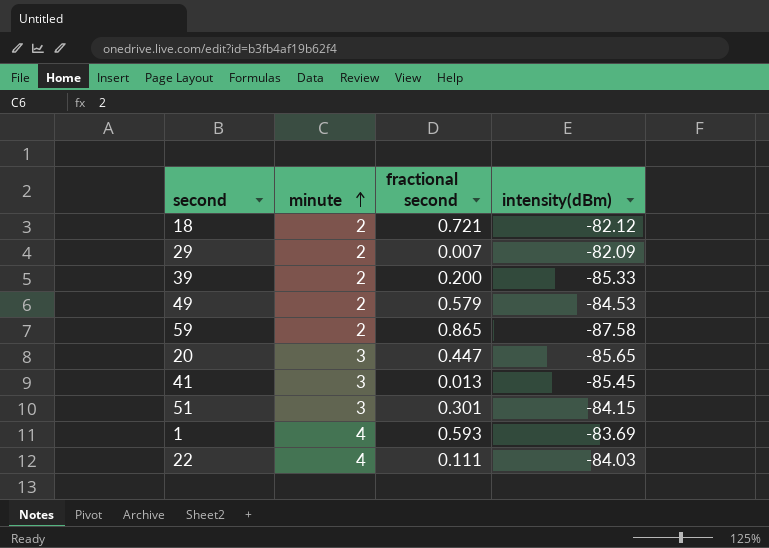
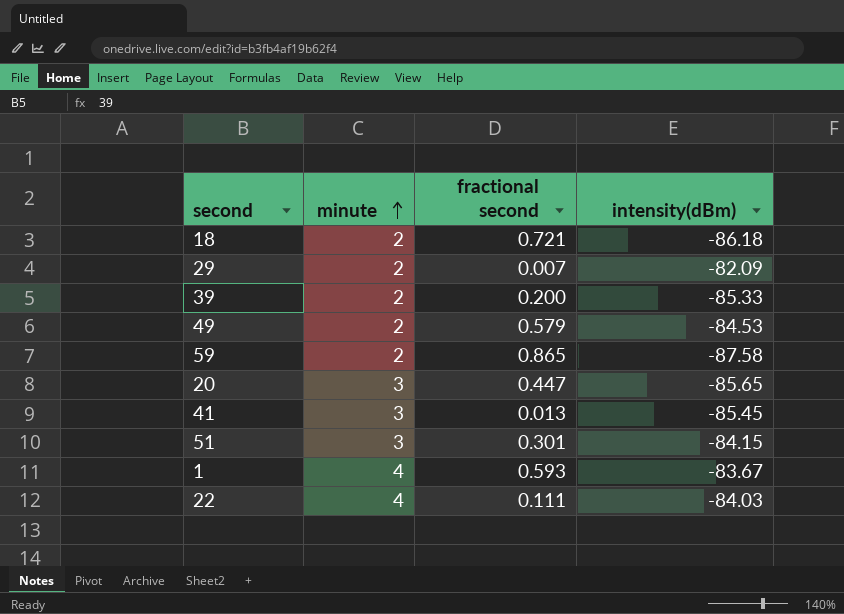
18 | intensity(dBm): -82.12 -> -86.18
1 | intensity(dBm): -83.69 -> -83.67

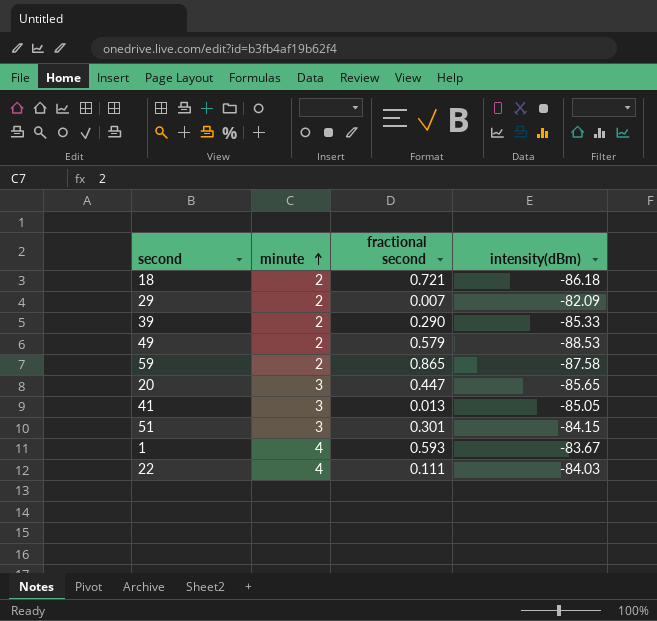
39 | fractional second: 0.200 -> 0.290
49 | intensity(dBm): -84.53 -> -88.53
41 | intensity(dBm): -85.45 -> -85.05

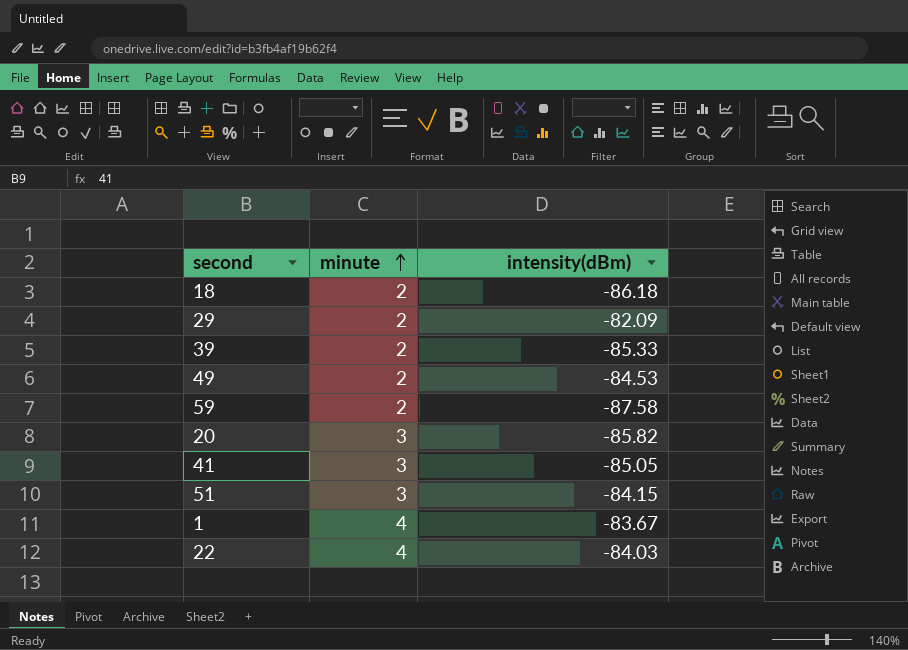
column fractional second | position: 3 -> none
49 | intensity(dBm): -88.53 -> -84.53
20 | intensity(dBm): -85.65 -> -85.82

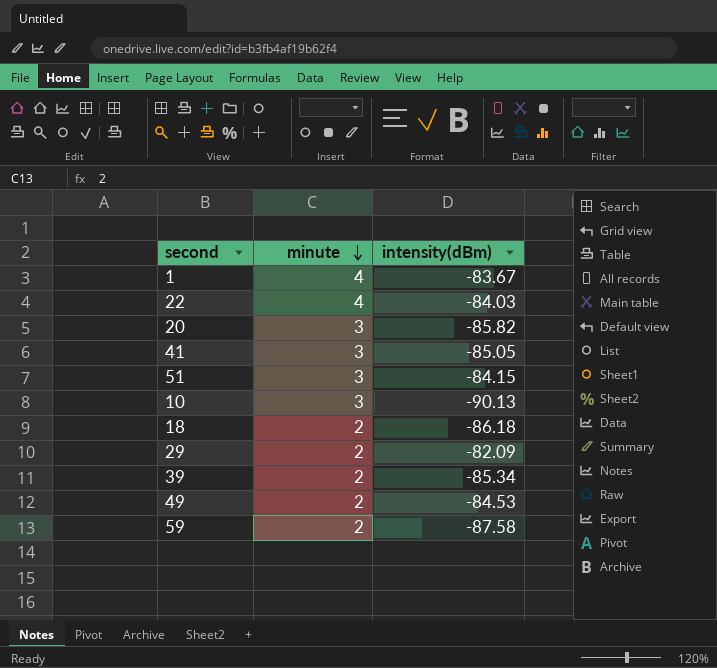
row order: minute ascending -> minute descending
row 10: none -> 3 | -90.13
39 | intensity(dBm): -85.33 -> -85.34

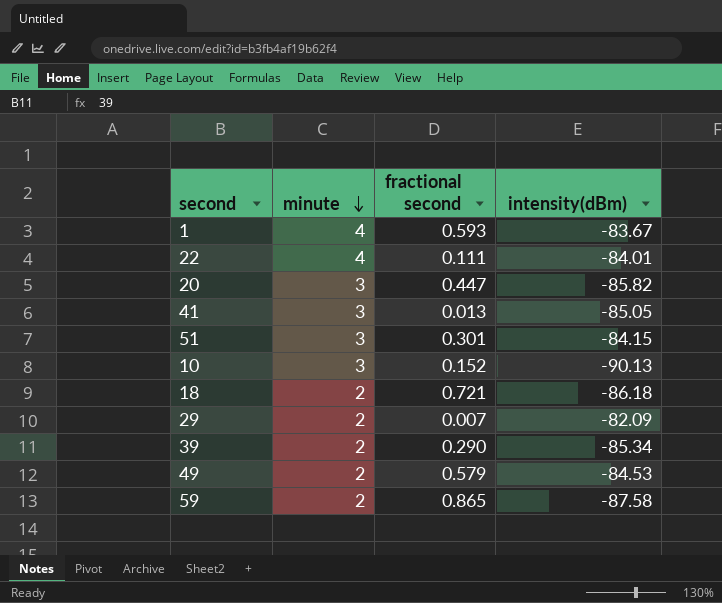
column fractional second | position: none -> 3
22 | intensity(dBm): -84.03 -> -84.01

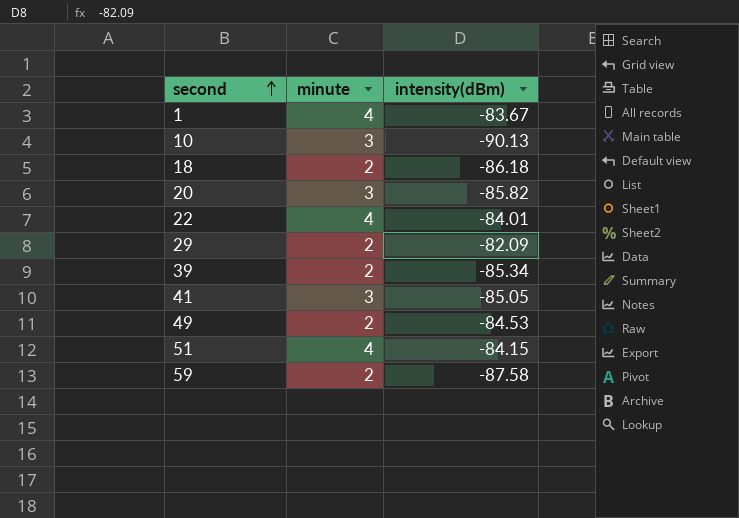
row order: minute descending -> second ascending
column fractional second | position: 3 -> none
51 | minute: 3 -> 4

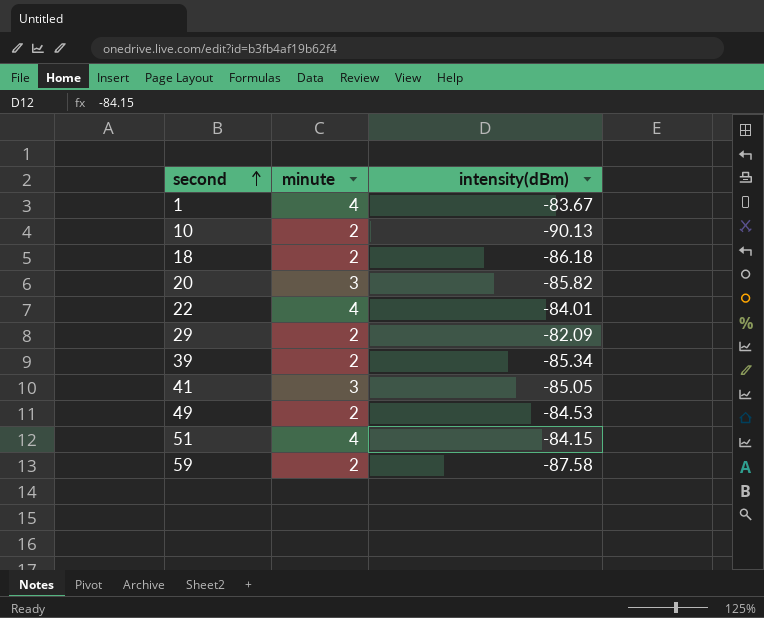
10 | minute: 3 -> 2

